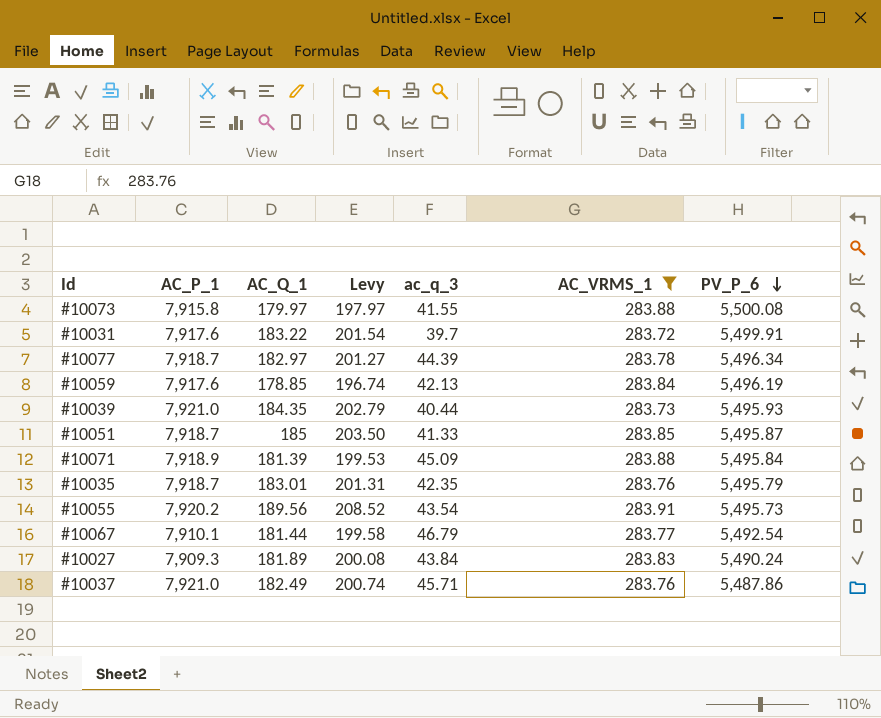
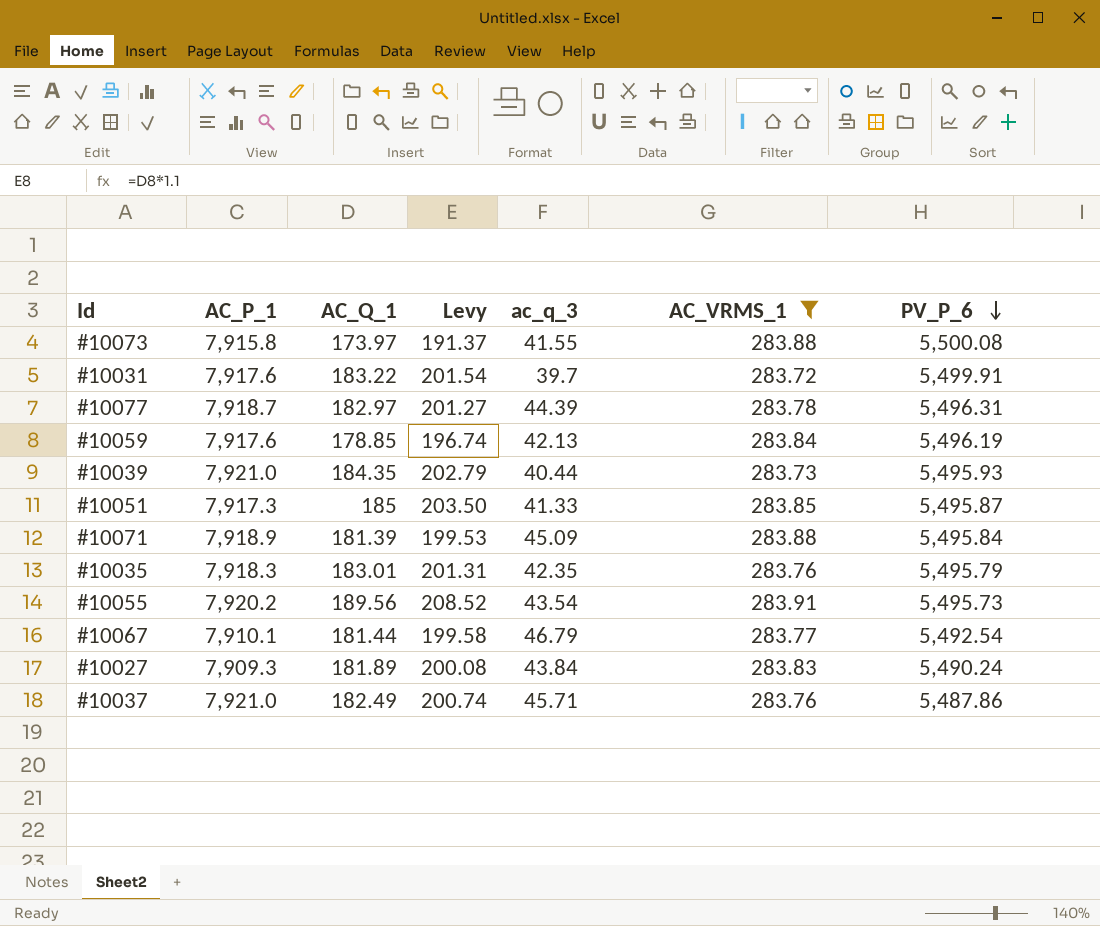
#10073 | AC_Q_1: 179.97 -> 173.97
#10073 | Levy: 197.97 -> 191.37
#10077 | PV_P_6: 5,496.34 -> 5,496.31
#10051 | AC_P_1: 7,918.7 -> 7,917.3
#10035 | AC_P_1: 7,918.7 -> 7,918.3

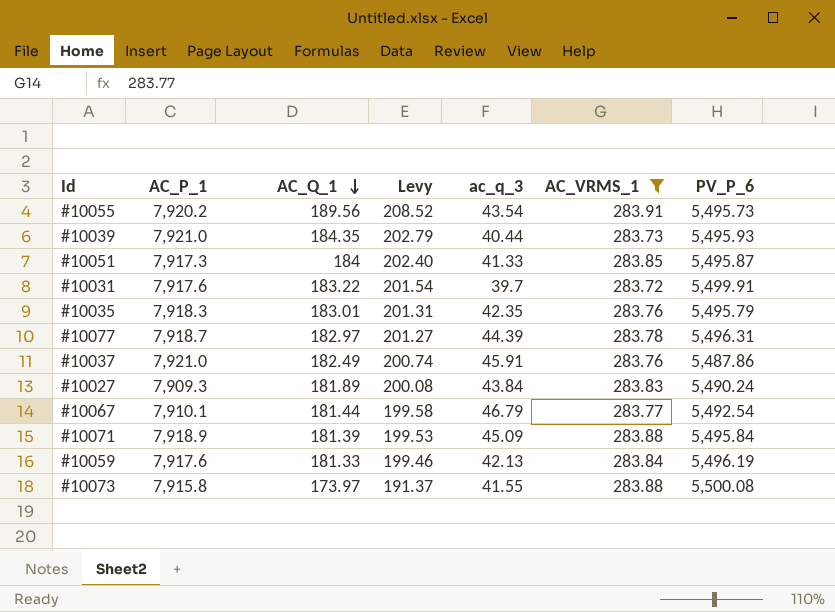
row order: PV_P_6 descending -> AC_Q_1 descending
#10051 | AC_Q_1: 185 -> 184
#10051 | Levy: 203.50 -> 202.40
#10037 | ac_q_3: 45.71 -> 45.91
#10059 | AC_Q_1: 178.85 -> 181.33
#10059 | Levy: 196.74 -> 199.46

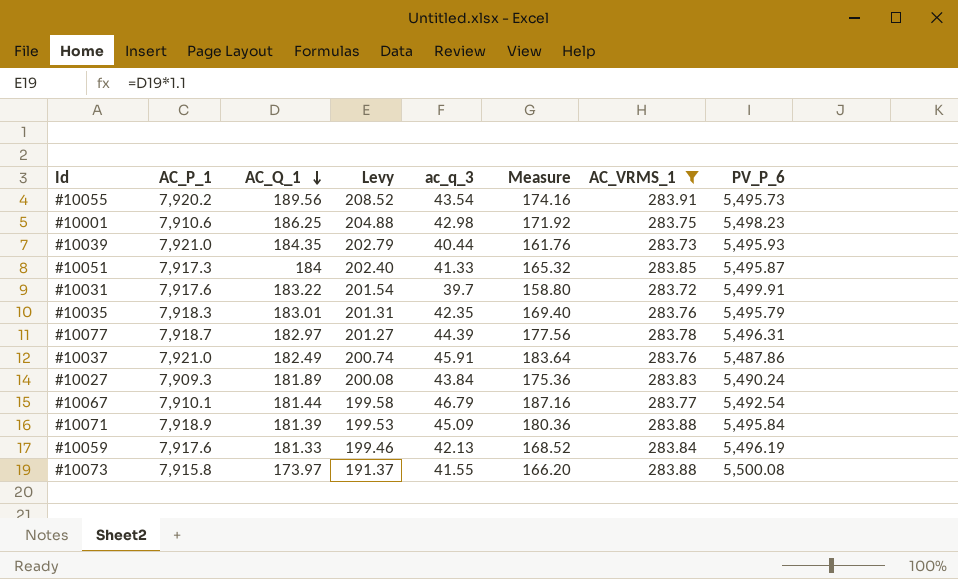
column Measure | formula: none -> [ac_q_3] * 4
row #10001: none -> 7,910.6 | 186.25 | 204.88 | 42.98 | 171.92 | 283.75 | 5,498.23

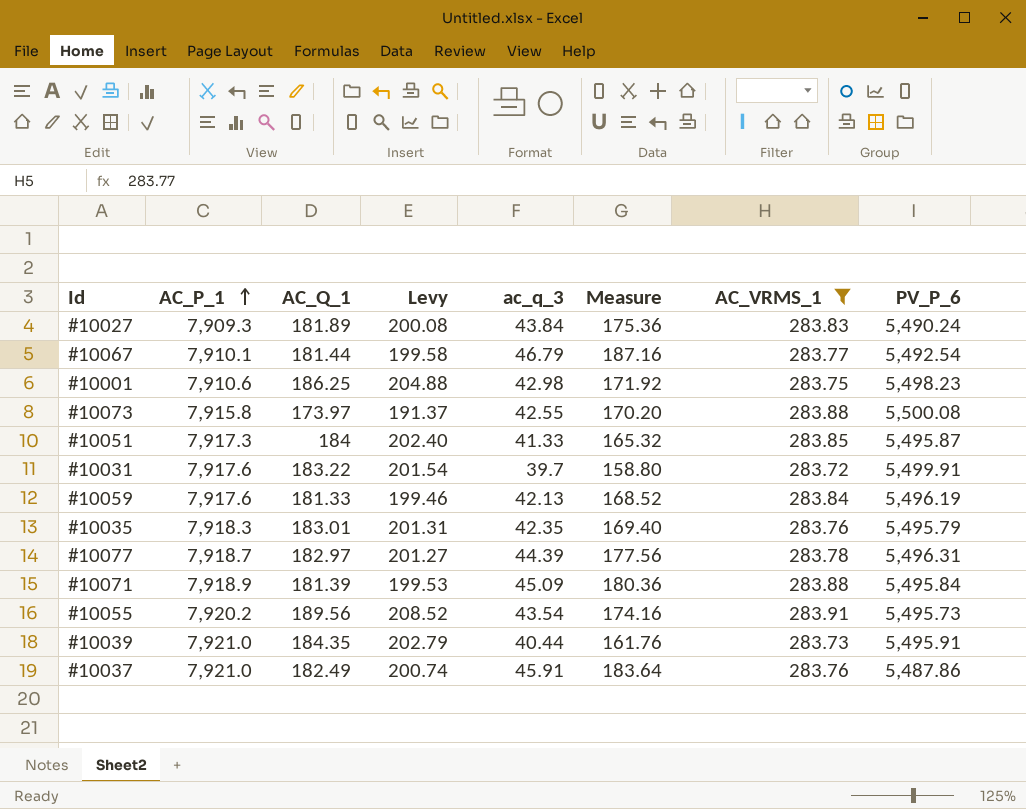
row order: AC_Q_1 descending -> AC_P_1 ascending
#10073 | ac_q_3: 41.55 -> 42.55
#10073 | Measure: 166.20 -> 170.20
#10039 | PV_P_6: 5,495.93 -> 5,495.91

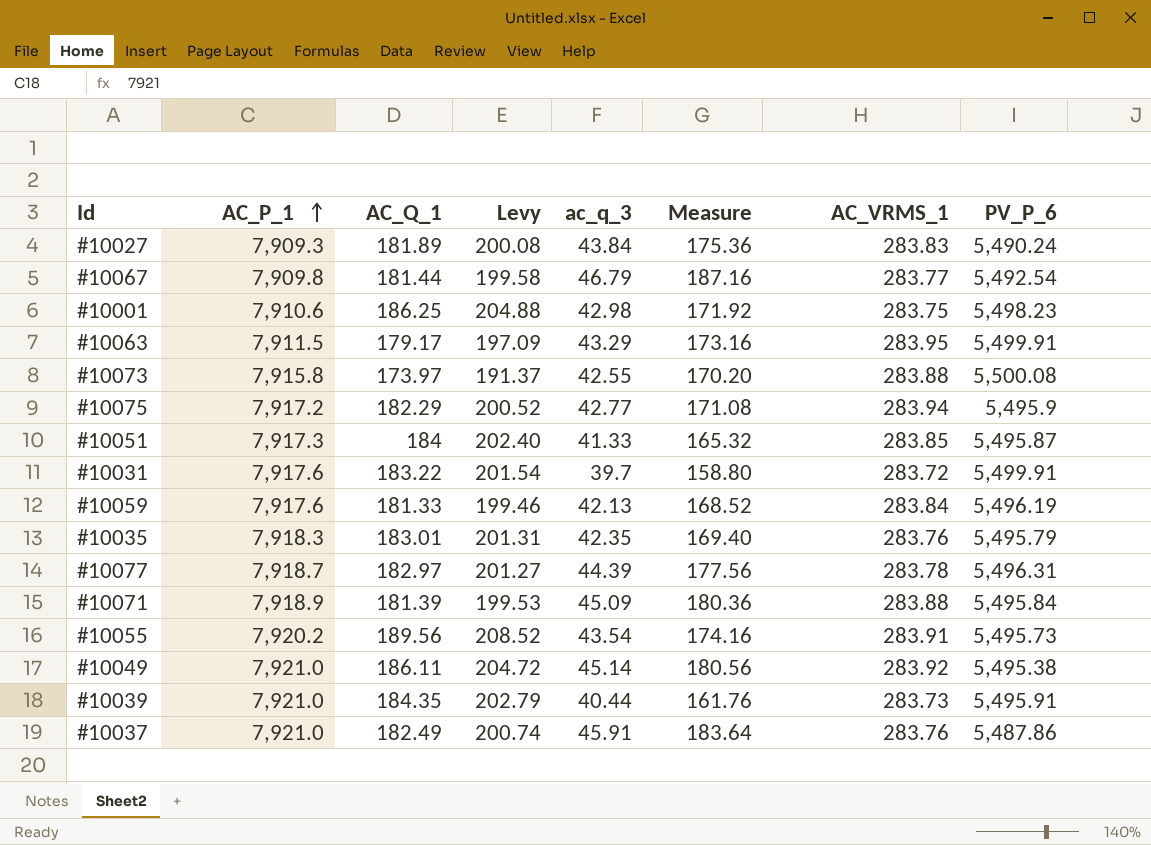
filter: AC_VRMS_1 <= 283.91 -> none
#10067 | AC_P_1: 7,910.1 -> 7,909.8

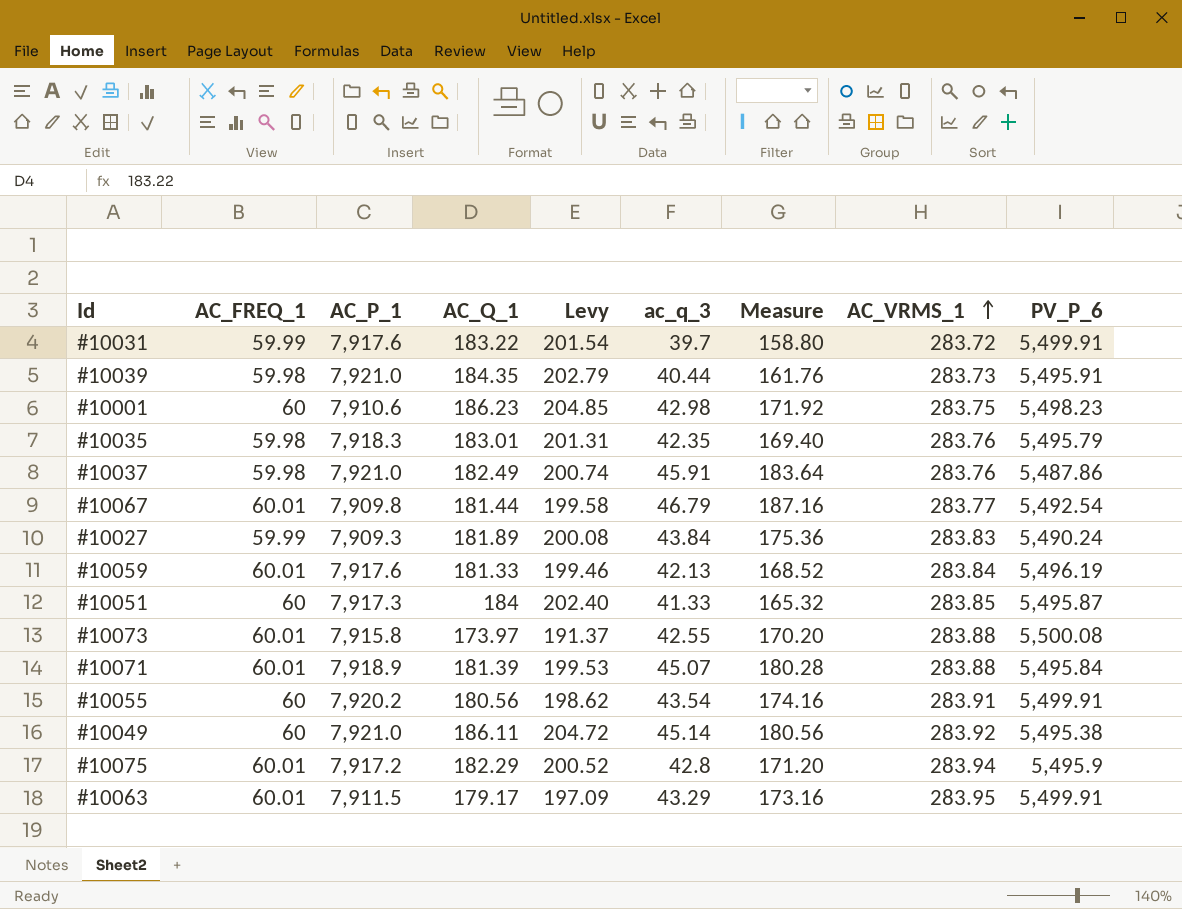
row order: AC_P_1 ascending -> AC_VRMS_1 ascending
column AC_FREQ_1 | position: none -> 2
row #10077: 7,918.7 | 182.97 | 201.27 | 44.39 | 177.56 | 283.78 | 5,496.31 -> none
#10001 | AC_Q_1: 186.25 -> 186.23
#10001 | Levy: 204.88 -> 204.85
#10071 | ac_q_3: 45.09 -> 45.07
#10071 | Measure: 180.36 -> 180.28
#10055 | AC_Q_1: 189.56 -> 180.56
#10055 | Levy: 208.52 -> 198.62
#10055 | PV_P_6: 5,495.73 -> 5,499.91
#10075 | ac_q_3: 42.77 -> 42.8
#10075 | Measure: 171.08 -> 171.20

